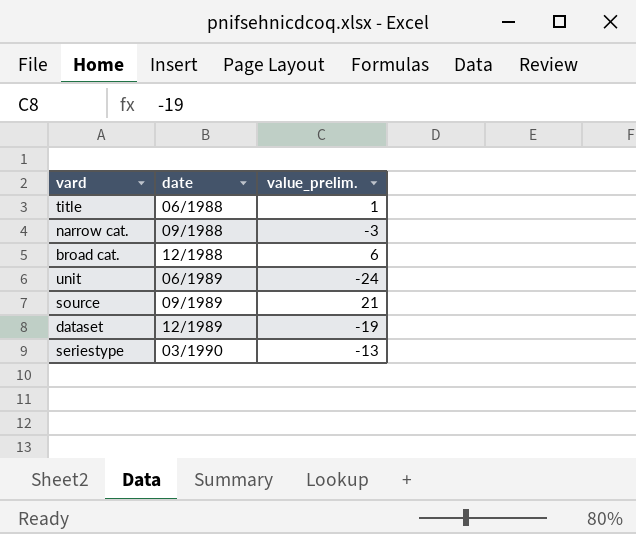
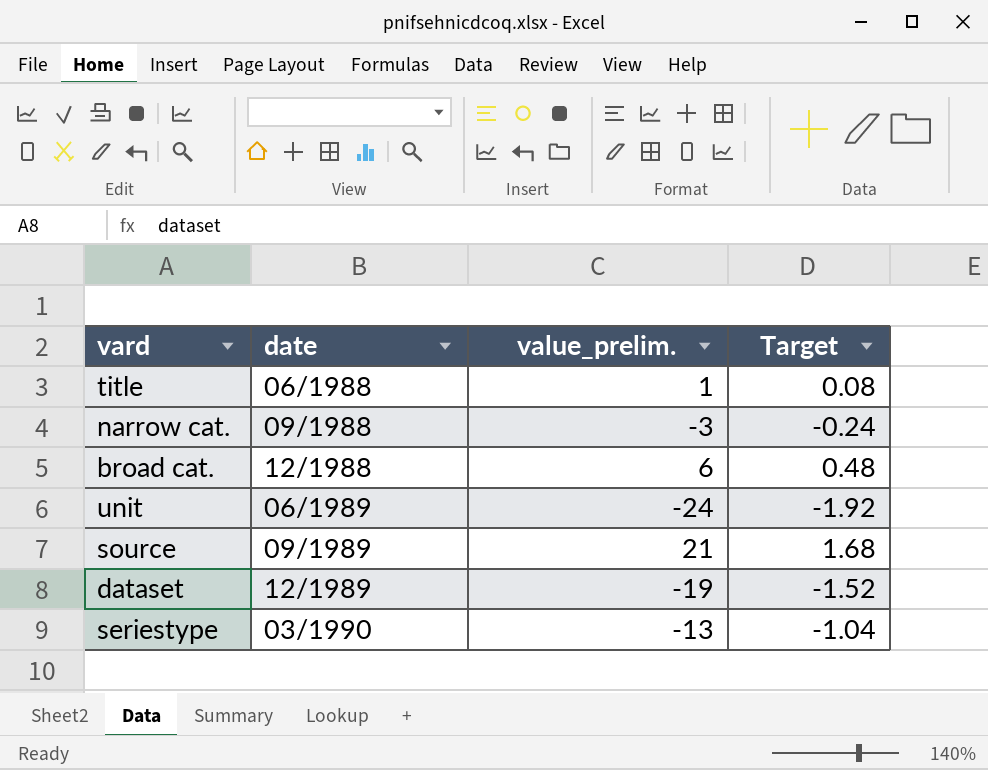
column Target | formula: none -> [value_prelim.] * 0.08

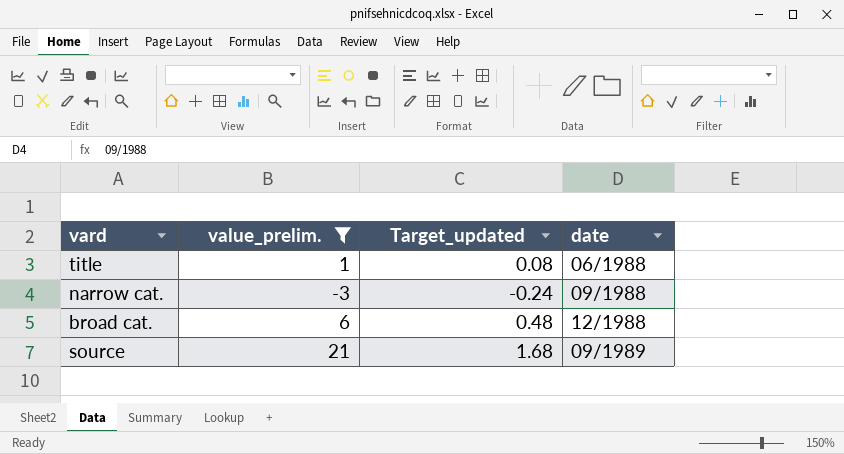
filter: none -> value_prelim. >= -3
column name: Target -> Target_updated
column date | position: 2 -> 4

